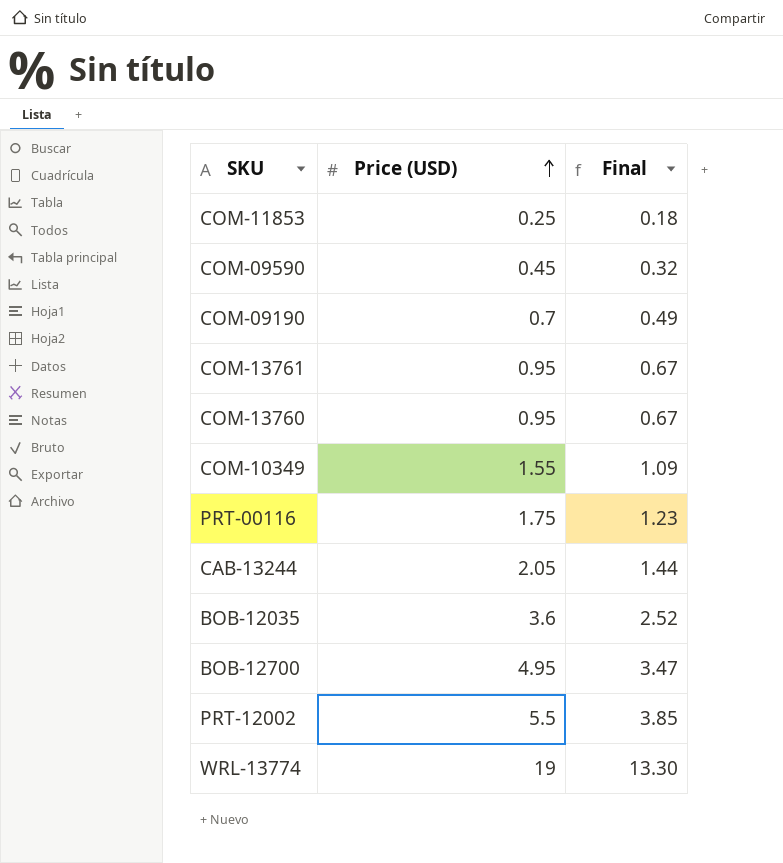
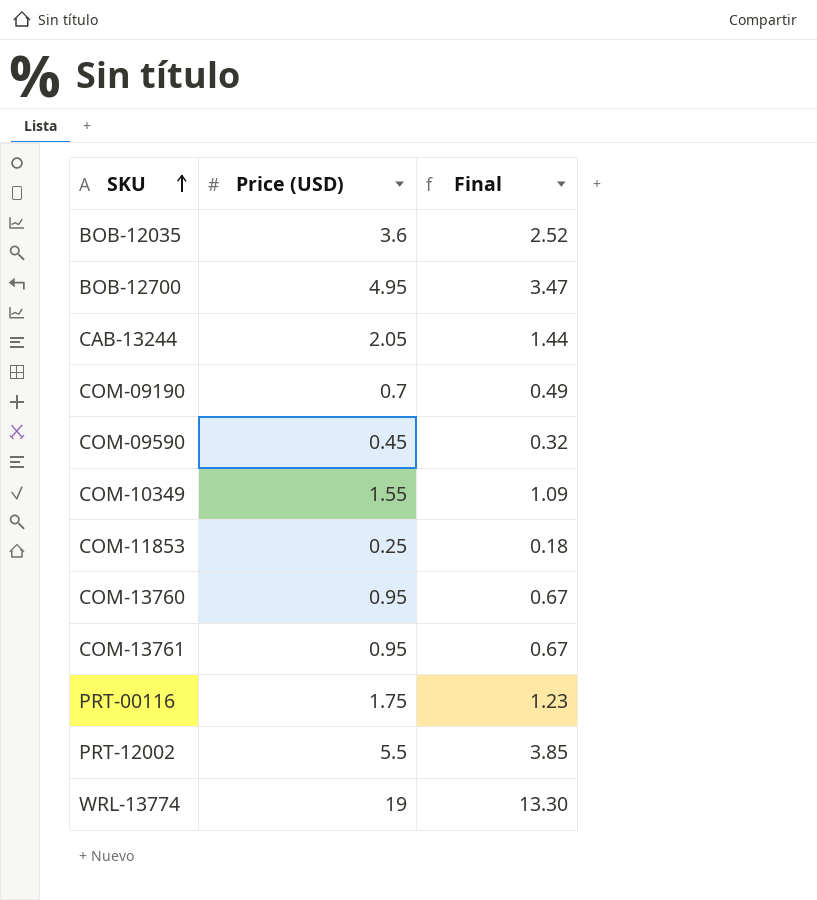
row order: Price (USD) ascending -> SKU ascending

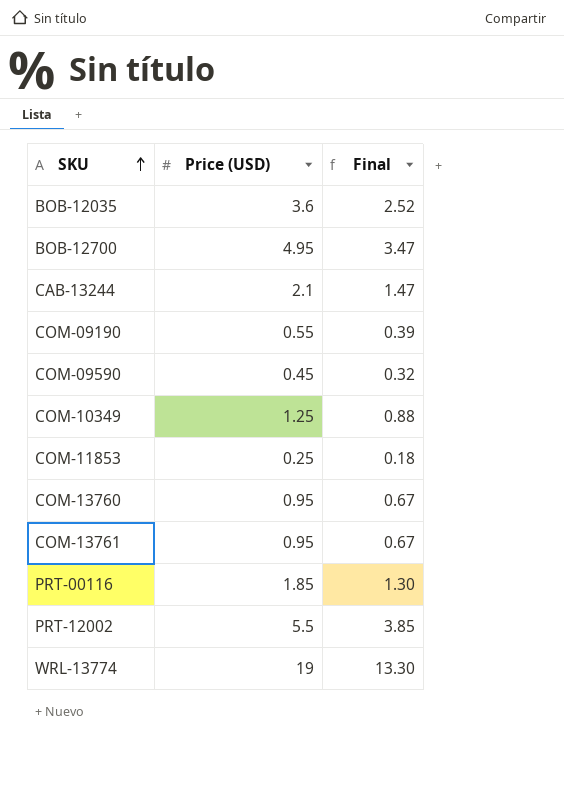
CAB-13244 | Price (USD): 2.05 -> 2.1
CAB-13244 | Final: 1.44 -> 1.47
COM-09190 | Price (USD): 0.7 -> 0.55
COM-09190 | Final: 0.49 -> 0.39
COM-10349 | Price (USD): 1.55 -> 1.25
COM-10349 | Final: 1.09 -> 0.88
PRT-00116 | Price (USD): 1.75 -> 1.85
PRT-00116 | Final: 1.23 -> 1.30

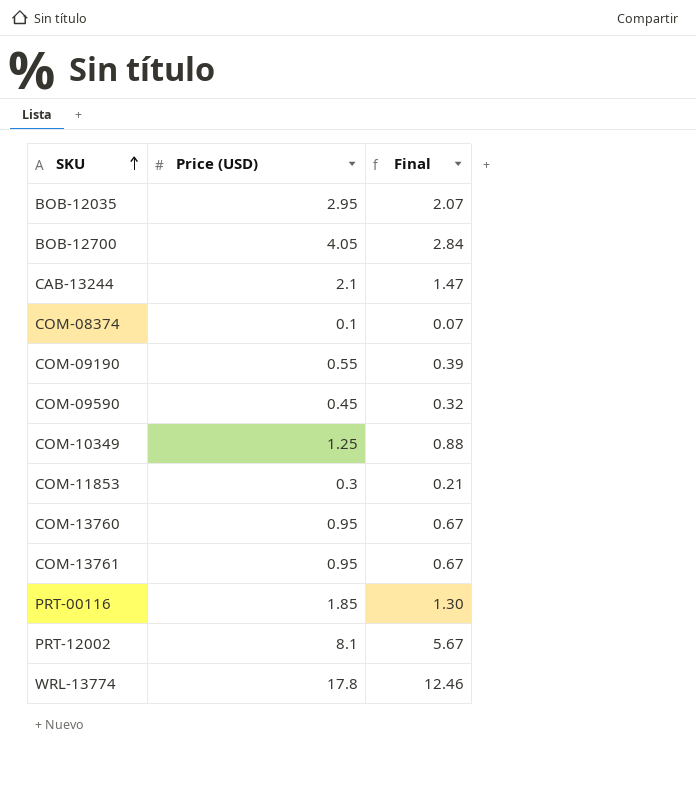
BOB-12035 | Price (USD): 3.6 -> 2.95
BOB-12035 | Final: 2.52 -> 2.07
BOB-12700 | Price (USD): 4.95 -> 4.05
BOB-12700 | Final: 3.47 -> 2.84
row COM-08374: none -> 0.1 | 0.07
COM-11853 | Price (USD): 0.25 -> 0.3
COM-11853 | Final: 0.18 -> 0.21
PRT-12002 | Price (USD): 5.5 -> 8.1
PRT-12002 | Final: 3.85 -> 5.67
WRL-13774 | Price (USD): 19 -> 17.8
WRL-13774 | Final: 13.30 -> 12.46

